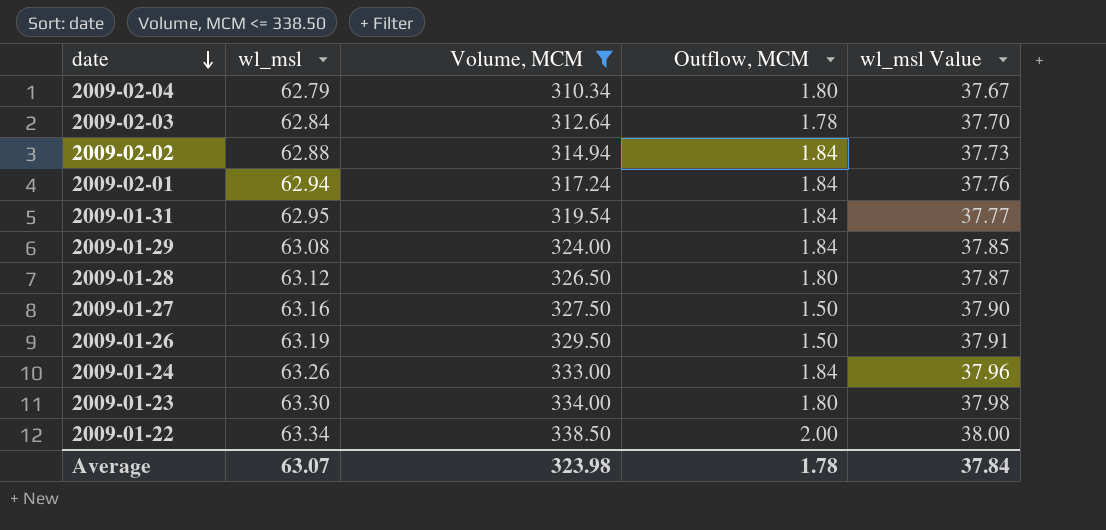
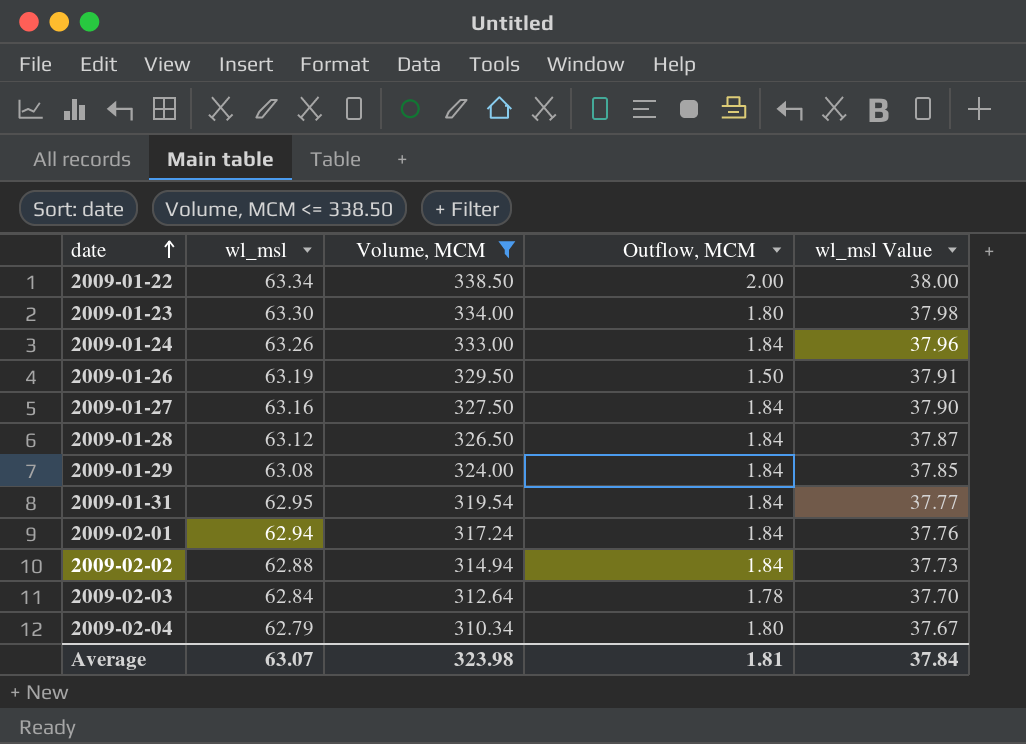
row order: date descending -> date ascending
2009-01-27 | Outflow, MCM: 1.50 -> 1.84
2009-01-28 | Outflow, MCM: 1.80 -> 1.84
Average | Outflow, MCM: 1.78 -> 1.81

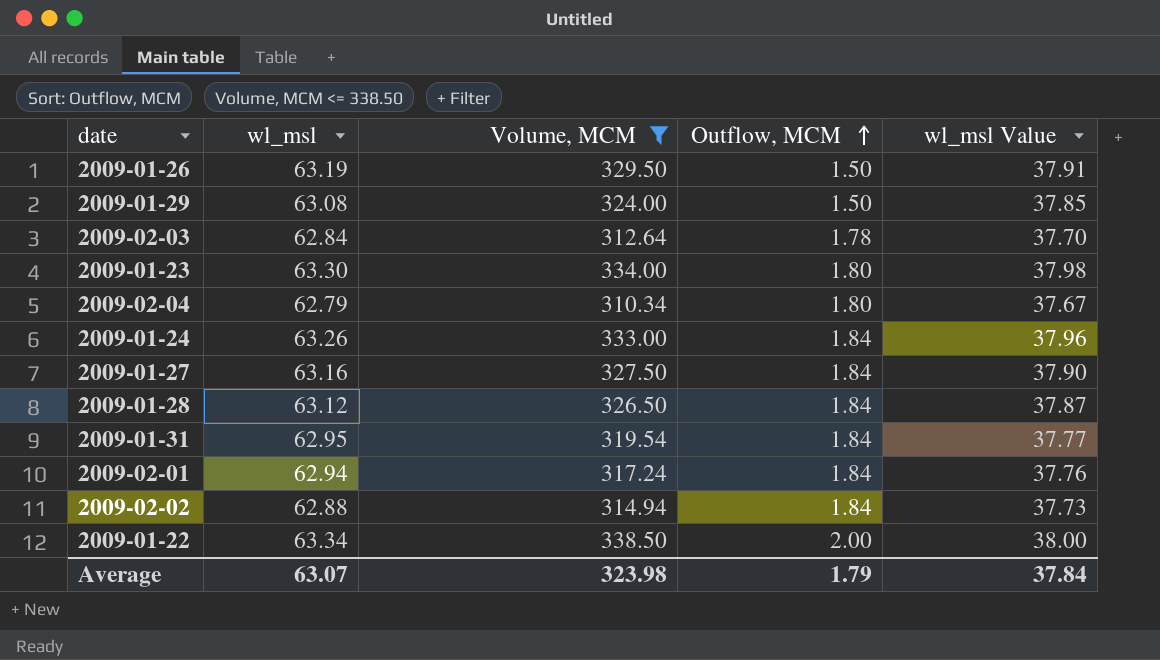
row order: date ascending -> Outflow, MCM ascending
2009-01-29 | Outflow, MCM: 1.84 -> 1.50
Average | Outflow, MCM: 1.81 -> 1.79

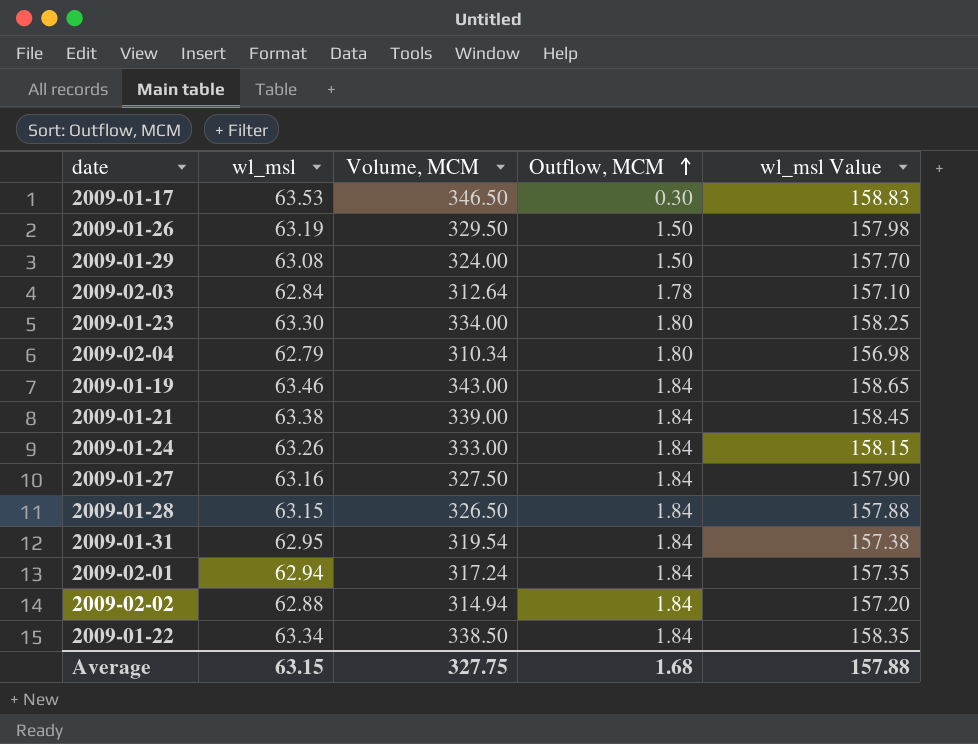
filter: Volume, MCM <= 338.50 -> none
column wl_msl Value | formula: [wl_msl] * 0.6 -> [wl_msl] * 2.5
2009-01-28 | wl_msl: 63.12 -> 63.15
2009-01-22 | Outflow, MCM: 2.00 -> 1.84
Average | wl_msl: 63.07 -> 63.15
Average | Volume, MCM: 323.98 -> 327.75
Average | Outflow, MCM: 1.79 -> 1.68
Average | wl_msl Value: 37.84 -> 157.88

